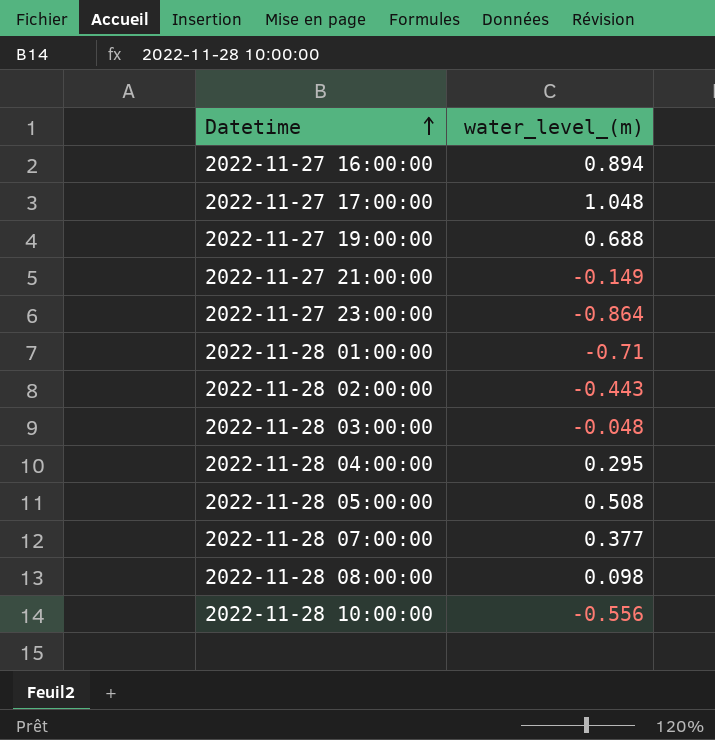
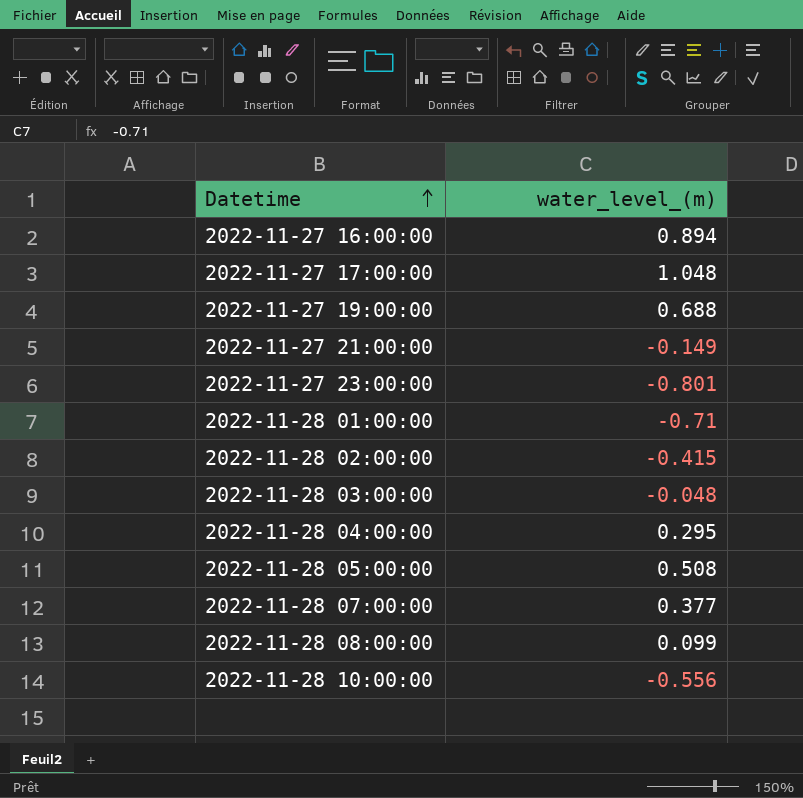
2022-11-27 23:00:00 | water_level_(m): -0.864 -> -0.801
2022-11-28 02:00:00 | water_level_(m): -0.443 -> -0.415
2022-11-28 08:00:00 | water_level_(m): 0.098 -> 0.099

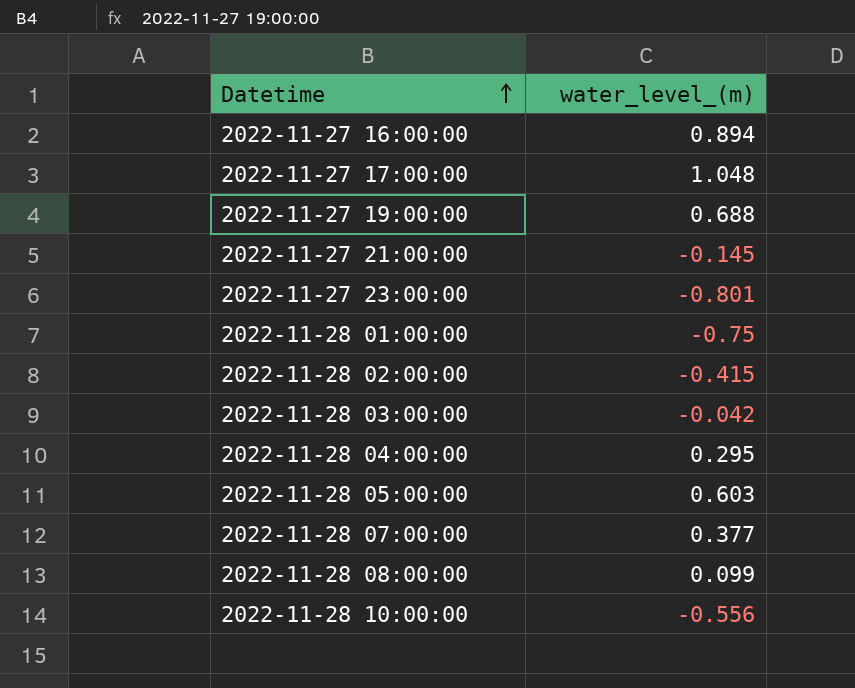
2022-11-27 21:00:00 | water_level_(m): -0.149 -> -0.145
2022-11-28 01:00:00 | water_level_(m): -0.71 -> -0.75
2022-11-28 03:00:00 | water_level_(m): -0.048 -> -0.042
2022-11-28 05:00:00 | water_level_(m): 0.508 -> 0.603

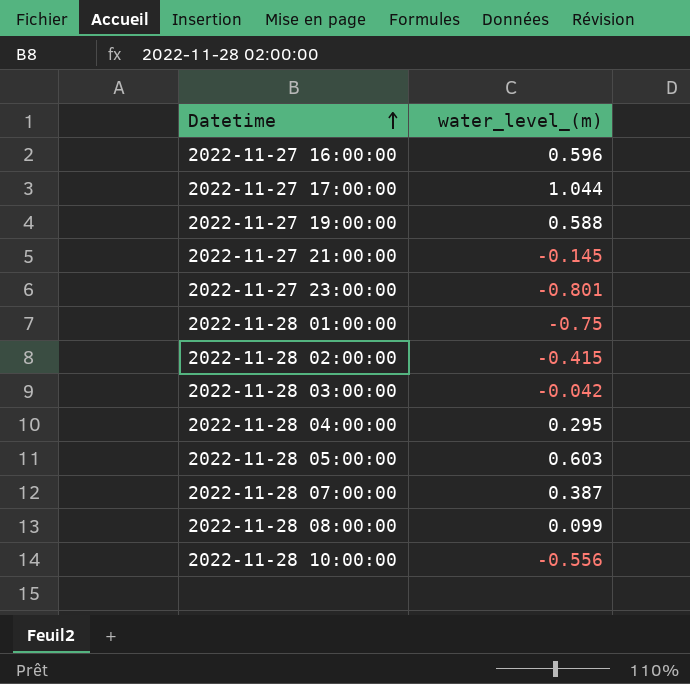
2022-11-27 16:00:00 | water_level_(m): 0.894 -> 0.596
2022-11-27 17:00:00 | water_level_(m): 1.048 -> 1.044
2022-11-27 19:00:00 | water_level_(m): 0.688 -> 0.588
2022-11-28 07:00:00 | water_level_(m): 0.377 -> 0.387

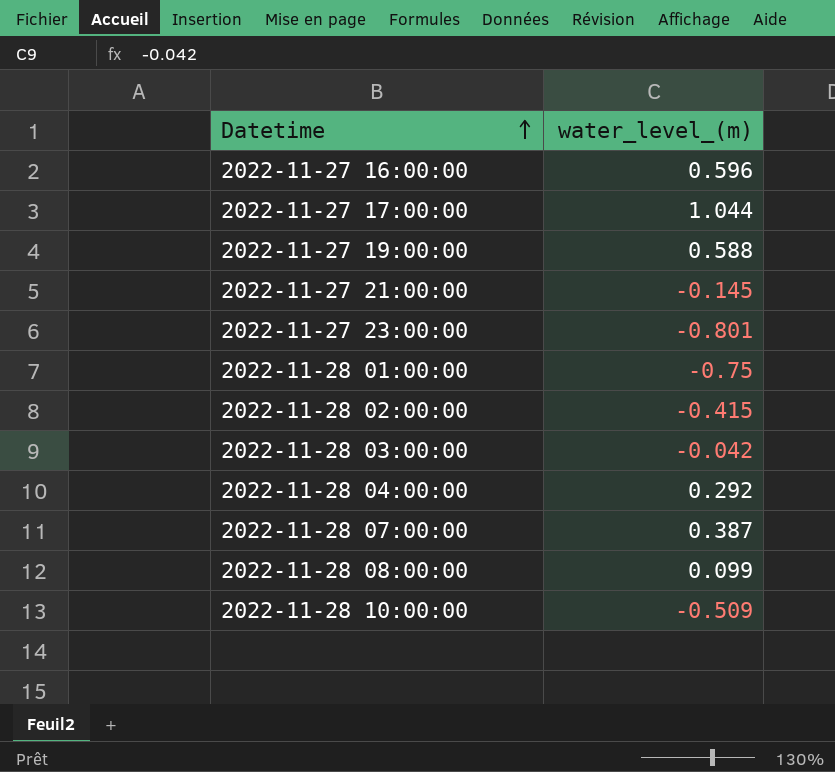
row 2022-11-28 05:00:00: 0.603 -> none
2022-11-28 04:00:00 | water_level_(m): 0.295 -> 0.292
2022-11-28 10:00:00 | water_level_(m): -0.556 -> -0.509

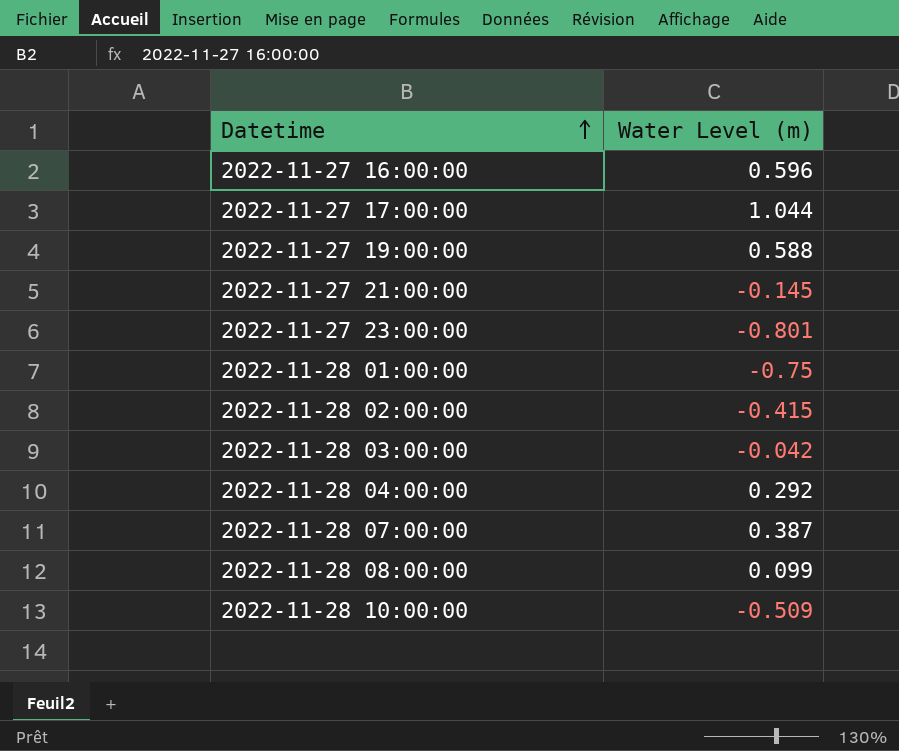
column name: water_level_(m) -> Water Level (m)

